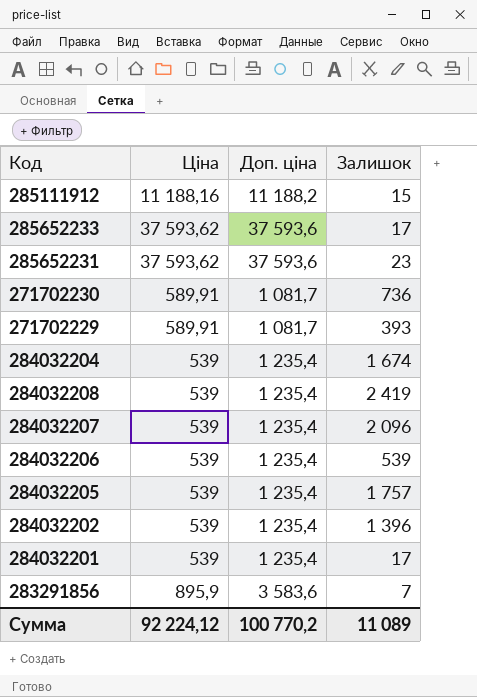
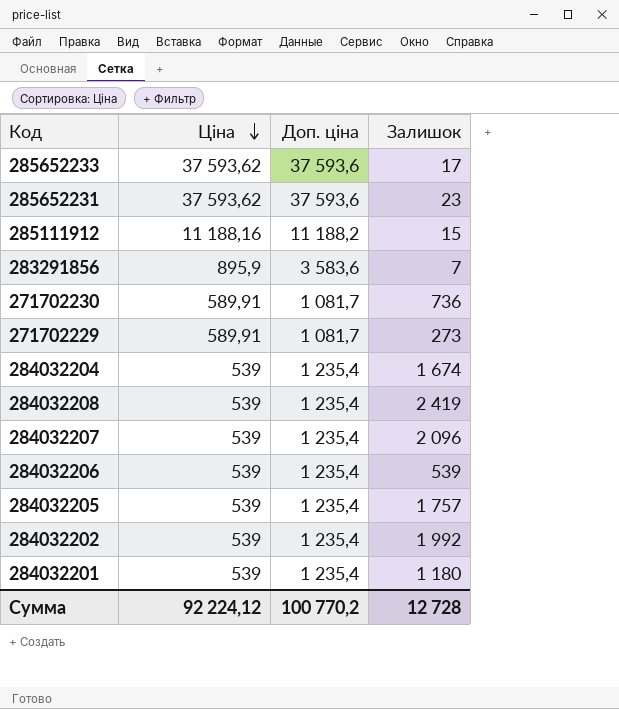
row order: none -> Ціна descending
271702229 | Залишок: 393 -> 273
284032202 | Залишок: 1 396 -> 1 992
284032201 | Залишок: 17 -> 1 180
Сумма | Залишок: 11 089 -> 12 728

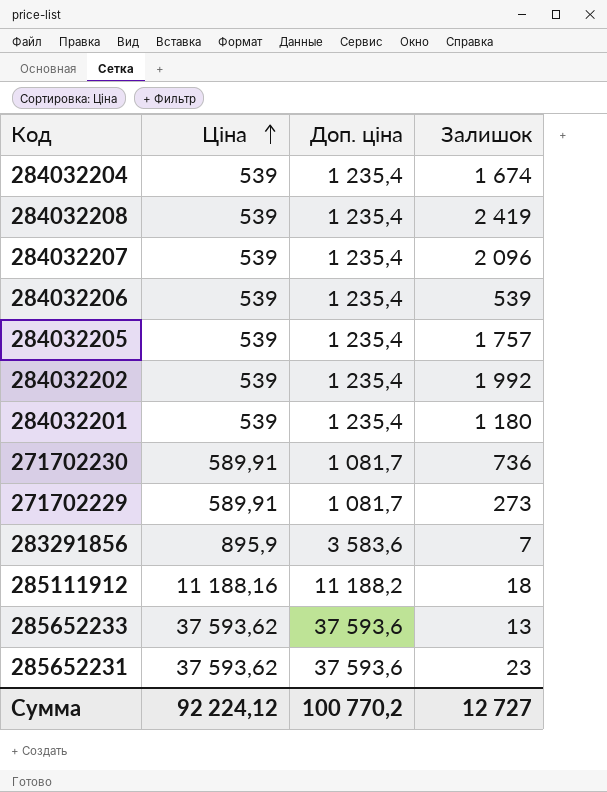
row order: Ціна descending -> Ціна ascending
285111912 | Залишок: 15 -> 18
285652233 | Залишок: 17 -> 13
Сумма | Залишок: 12 728 -> 12 727

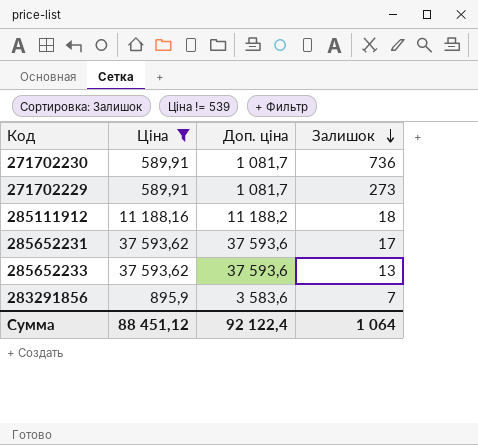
filter: none -> Ціна != 539
row order: Ціна ascending -> Залишок descending
285652231 | Залишок: 23 -> 17
Сумма | Ціна: 92 224,12 -> 88 451,12
Сумма | Доп. ціна: 100 770,2 -> 92 122,4
Сумма | Залишок: 12 727 -> 1 064

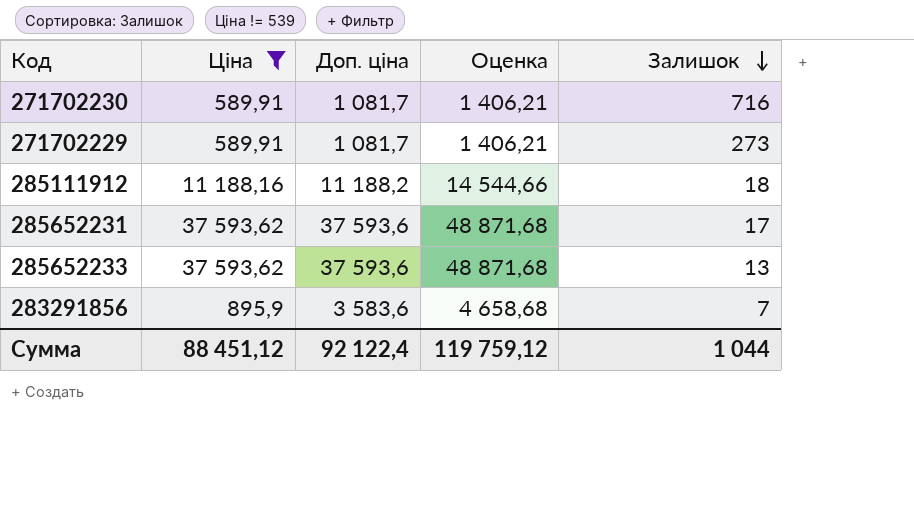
column Оценка | formula: none -> [Доп. ціна] * 1,3
271702230 | Залишок: 736 -> 716
Сумма | Залишок: 1 064 -> 1 044

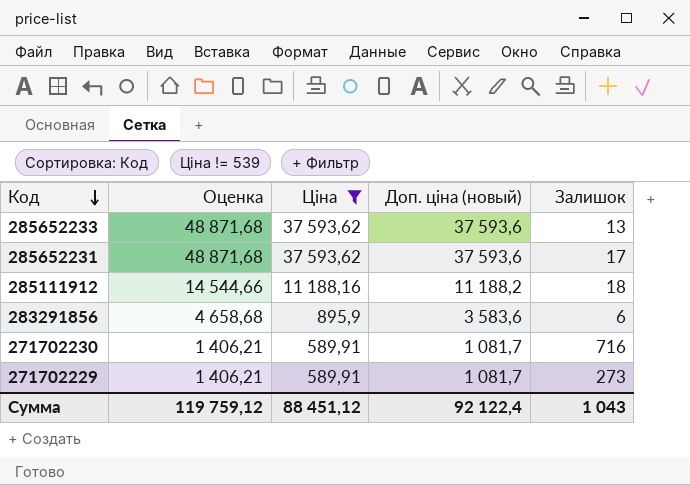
row order: Залишок descending -> Код descending
column Оценка | position: 4 -> 2
column name: Доп. ціна -> Доп. ціна (новый)
283291856 | Залишок: 7 -> 6
Сумма | Залишок: 1 044 -> 1 043

